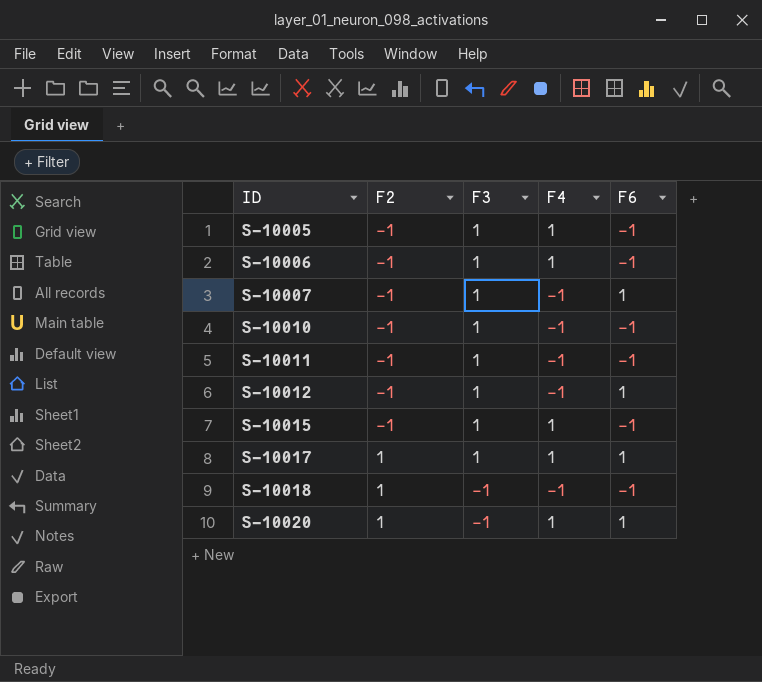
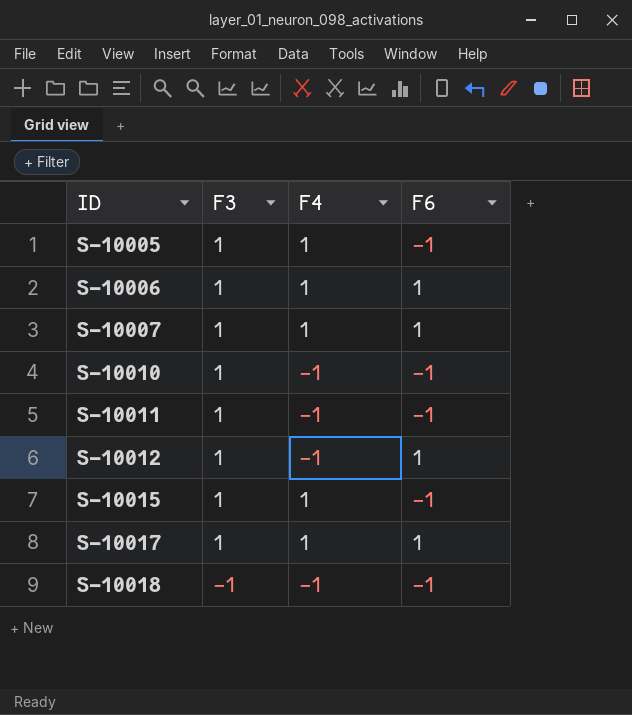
column F2 | position: 2 -> none
row S-10020: 1 | -1 | 1 | 1 -> none
S-10006 | F6: -1 -> 1
S-10007 | F4: -1 -> 1

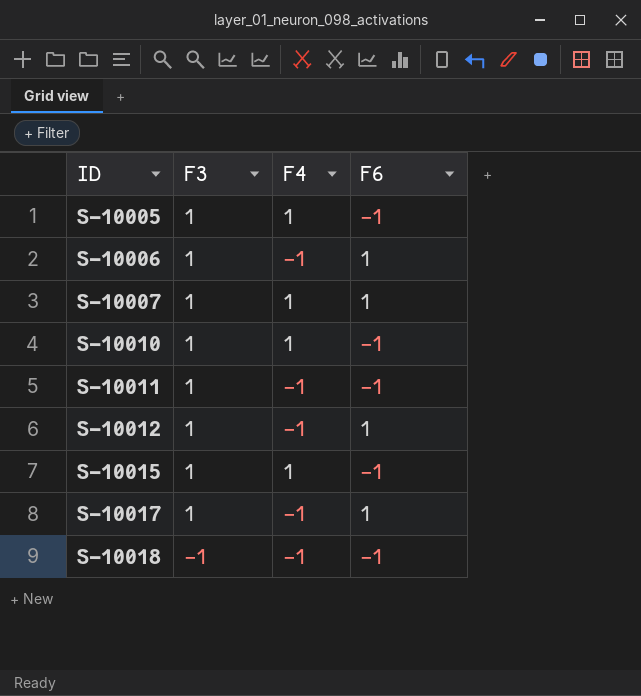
S-10006 | F4: 1 -> -1
S-10010 | F4: -1 -> 1
S-10017 | F4: 1 -> -1

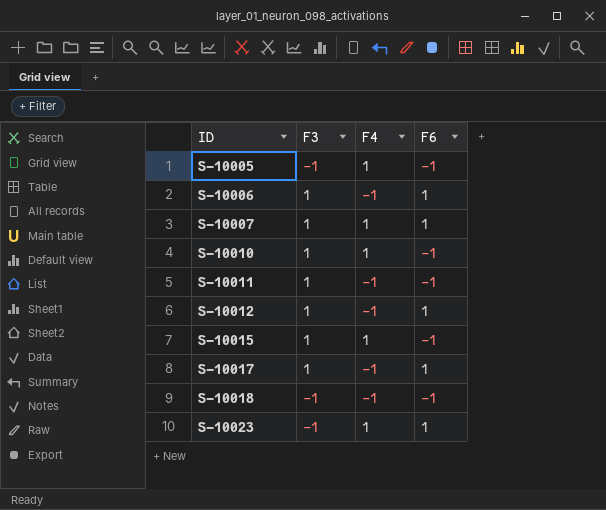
S-10005 | F3: 1 -> -1
row S-10023: none -> -1 | 1 | 1

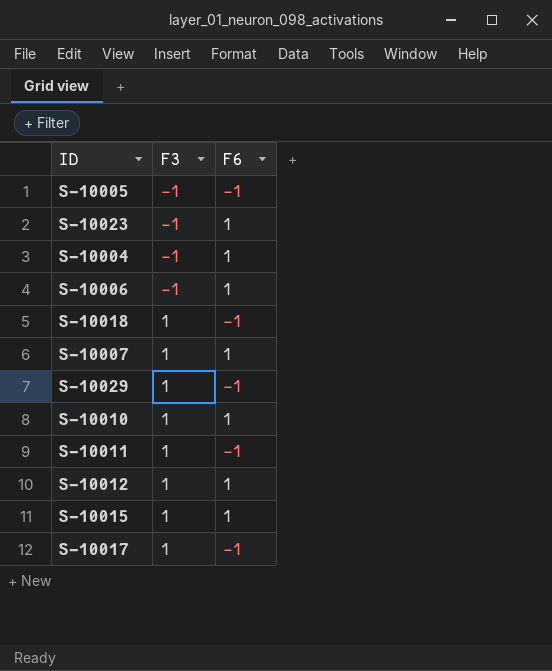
row order: ID ascending -> F3 ascending
column F4 | position: 3 -> none
row S-10004: none -> -1 | 1
S-10006 | F3: 1 -> -1
S-10018 | F3: -1 -> 1
row S-10029: none -> 1 | -1
S-10010 | F6: -1 -> 1
S-10015 | F6: -1 -> 1
S-10017 | F6: 1 -> -1

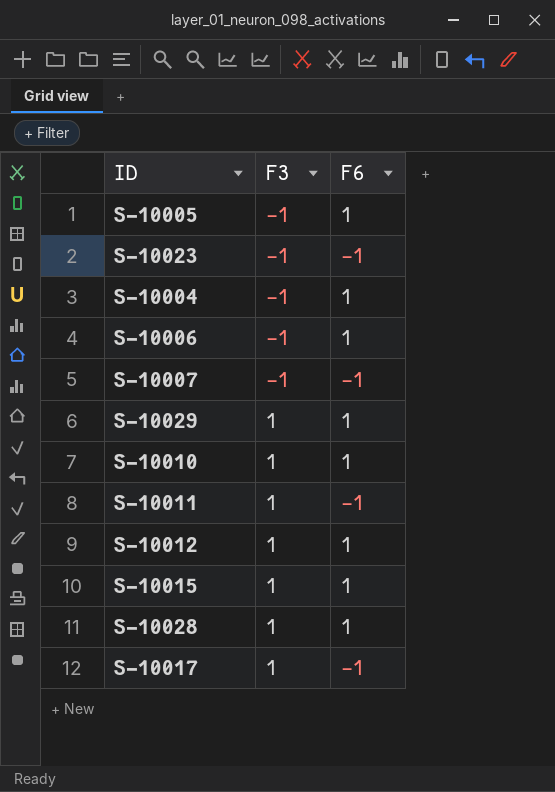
row S-10018: 1 | -1 -> none
S-10005 | F6: -1 -> 1
S-10023 | F6: 1 -> -1
S-10007 | F3: 1 -> -1
S-10007 | F6: 1 -> -1
S-10029 | F6: -1 -> 1
row S-10028: none -> 1 | 1

